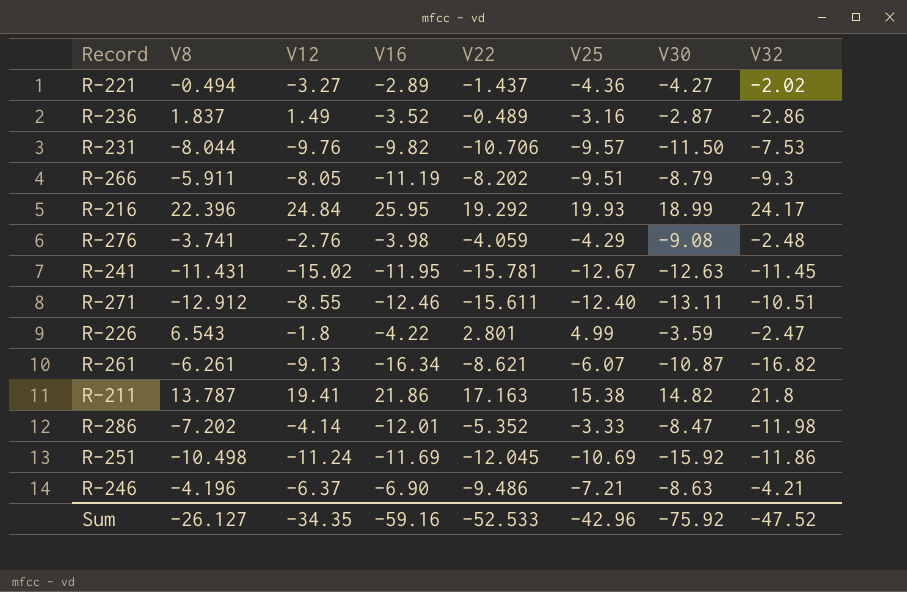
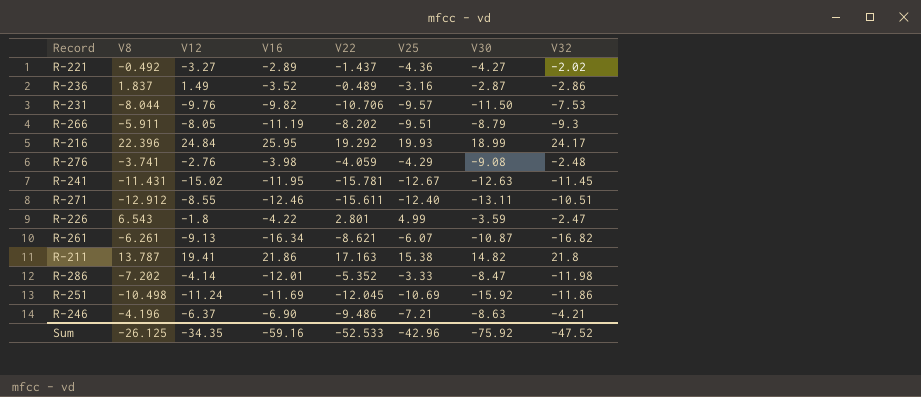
R-221 | V8: -0.494 -> -0.492
Sum | V8: -26.127 -> -26.125

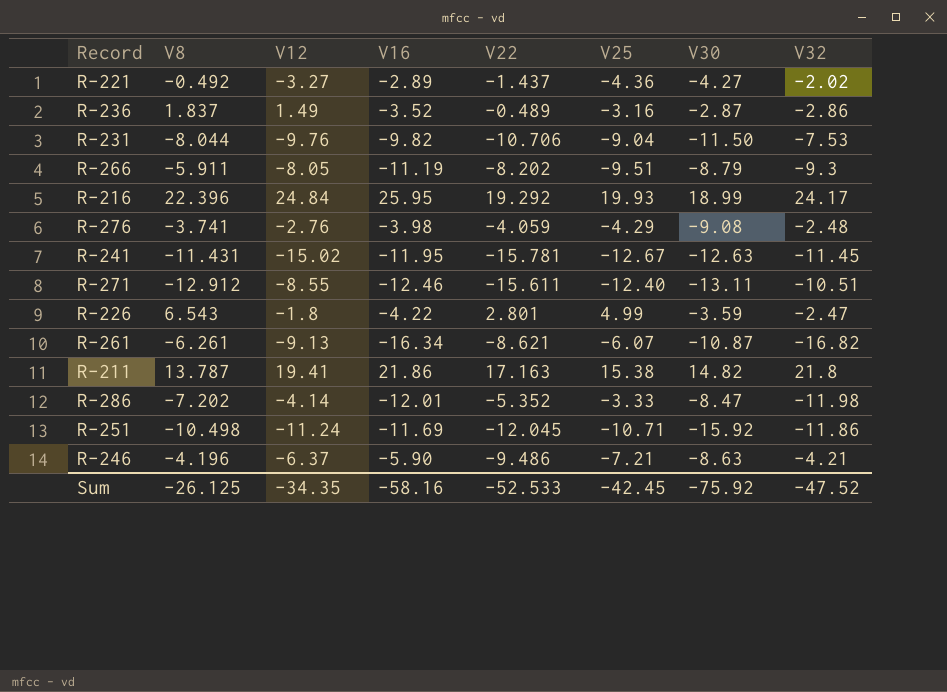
R-231 | V25: -9.57 -> -9.04
R-251 | V25: -10.69 -> -10.71
R-246 | V16: -6.90 -> -5.90
Sum | V16: -59.16 -> -58.16
Sum | V25: -42.96 -> -42.45

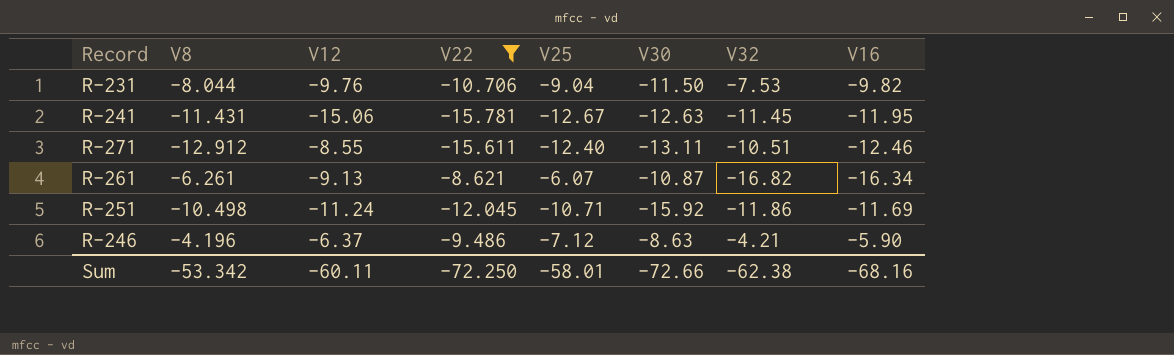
filter: none -> V22 <= -8.621
column V16 | position: 4 -> 8
R-241 | V12: -15.02 -> -15.06
R-246 | V25: -7.21 -> -7.12
Sum | V8: -26.125 -> -53.342
Sum | V12: -34.35 -> -60.11
Sum | V22: -52.533 -> -72.250
Sum | V25: -42.45 -> -58.01
Sum | V30: -75.92 -> -72.66
Sum | V32: -47.52 -> -62.38
Sum | V16: -58.16 -> -68.16

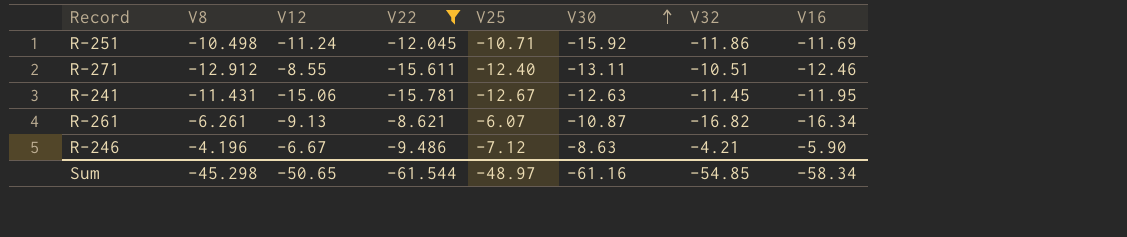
row order: none -> V30 ascending
row R-231: -8.044 | -9.76 | -10.706 | -9.04 | -11.50 | -7.53 | -9.82 -> none
R-246 | V12: -6.37 -> -6.67
Sum | V8: -53.342 -> -45.298
Sum | V12: -60.11 -> -50.65
Sum | V22: -72.250 -> -61.544
Sum | V25: -58.01 -> -48.97
Sum | V30: -72.66 -> -61.16
Sum | V32: -62.38 -> -54.85
Sum | V16: -68.16 -> -58.34

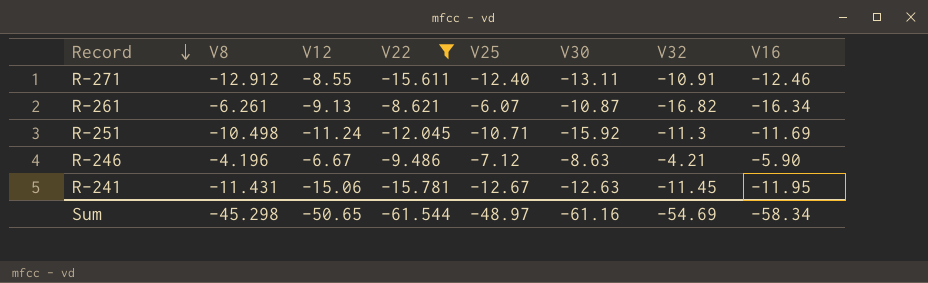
row order: V30 ascending -> Record descending
R-271 | V32: -10.51 -> -10.91
R-251 | V32: -11.86 -> -11.3
Sum | V32: -54.85 -> -54.69

